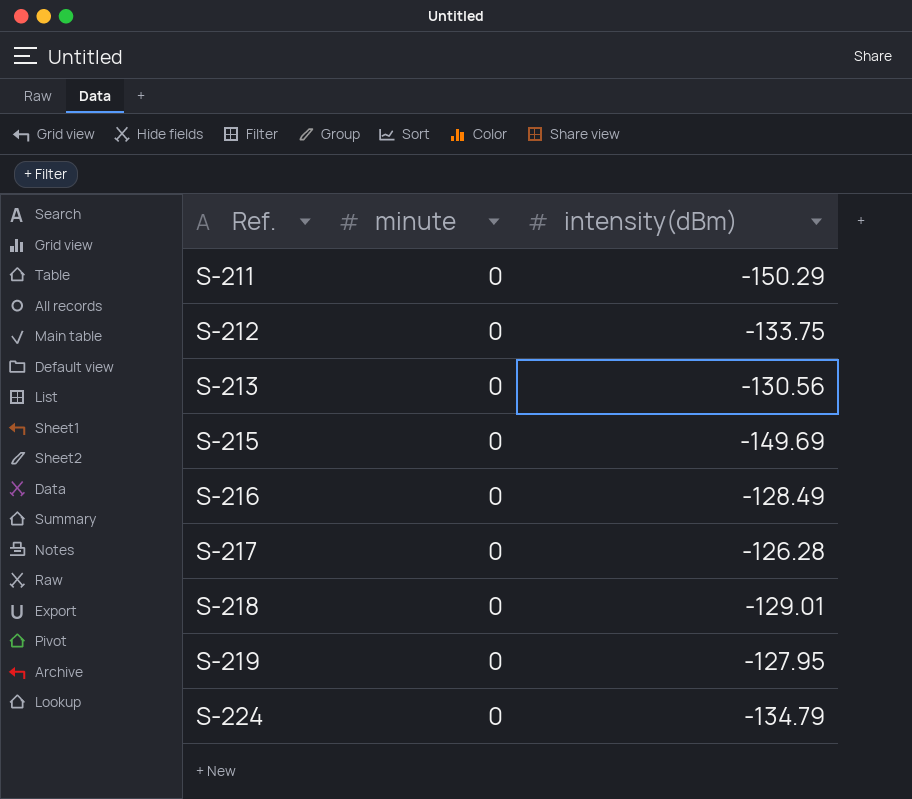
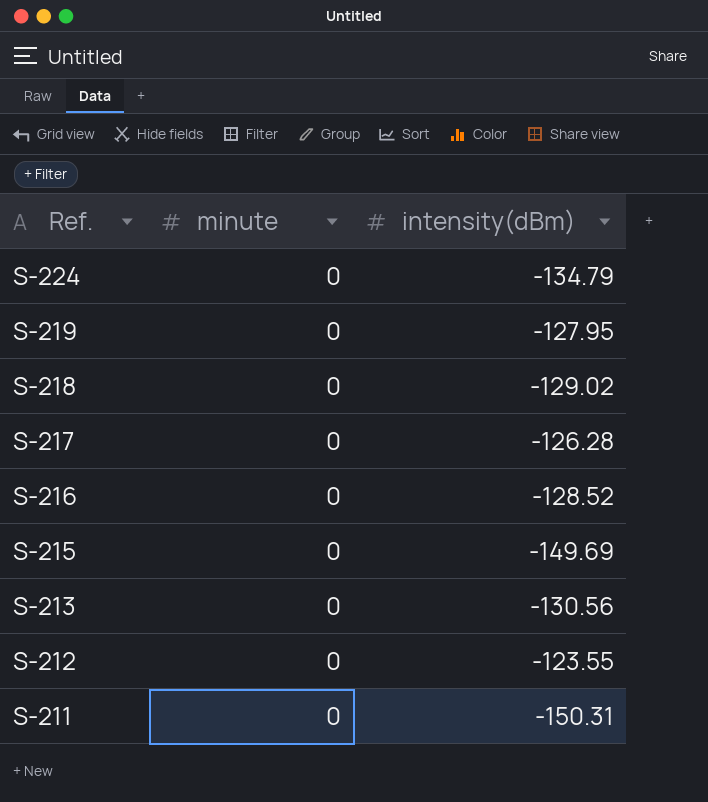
row order: Ref. ascending -> Ref. descending
S-218 | intensity(dBm): -129.01 -> -129.02
S-216 | intensity(dBm): -128.49 -> -128.52
S-212 | intensity(dBm): -133.75 -> -123.55
S-211 | intensity(dBm): -150.29 -> -150.31

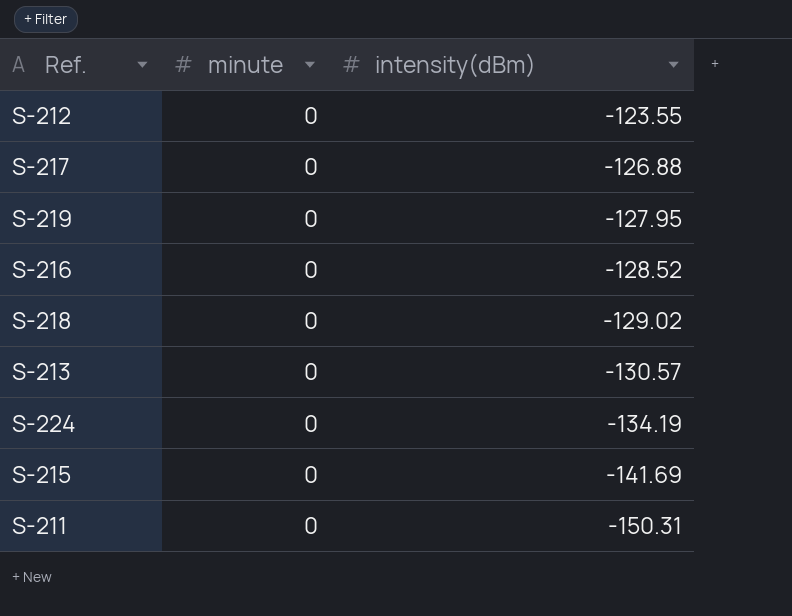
row order: Ref. descending -> intensity(dBm) descending
S-217 | intensity(dBm): -126.28 -> -126.88
S-213 | intensity(dBm): -130.56 -> -130.57
S-224 | intensity(dBm): -134.79 -> -134.19
S-215 | intensity(dBm): -149.69 -> -141.69

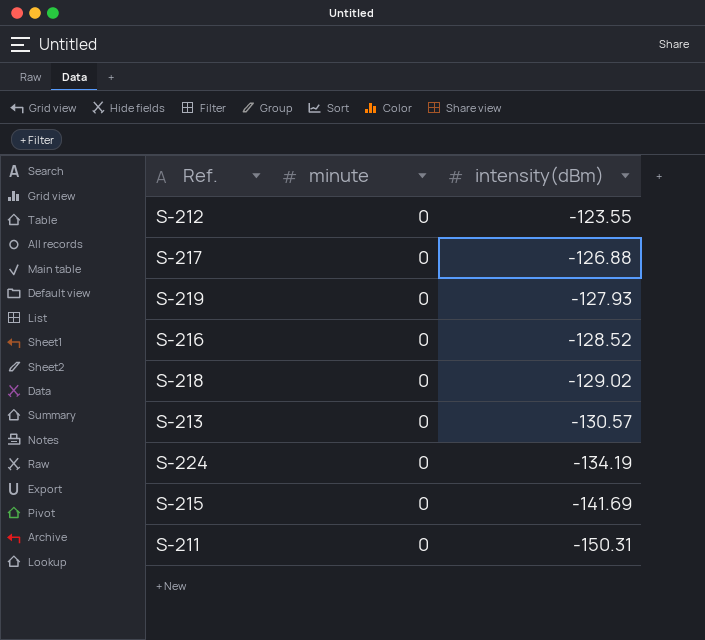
S-219 | intensity(dBm): -127.95 -> -127.93

